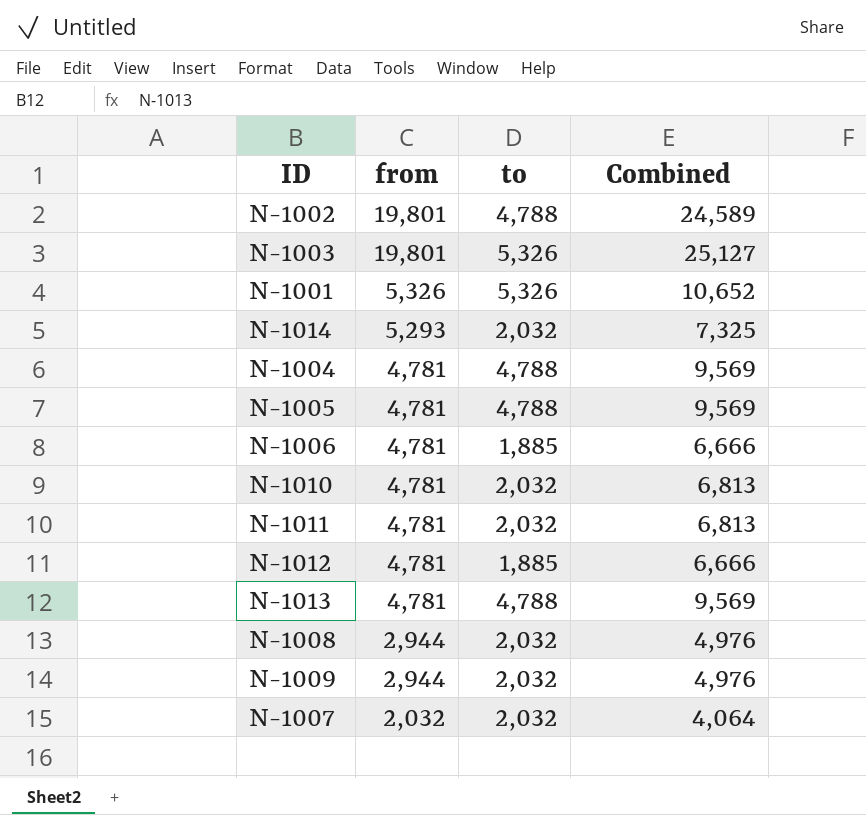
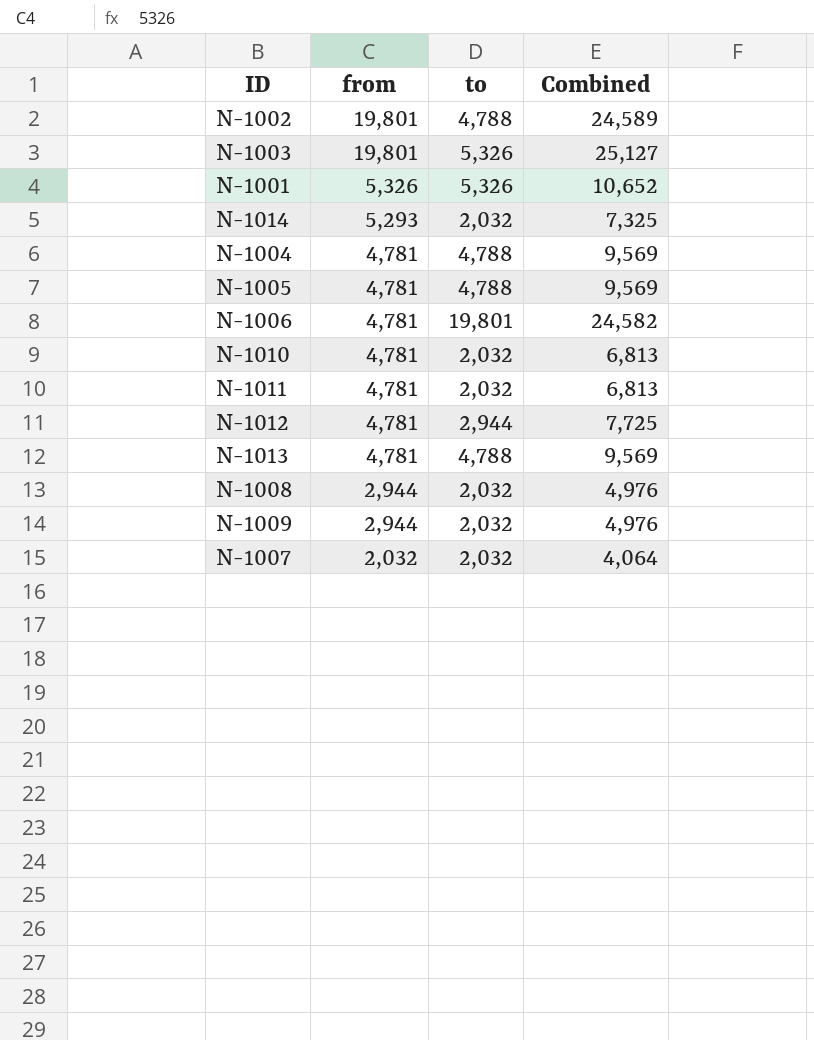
N-1006 | to: 1,885 -> 19,801
N-1006 | Combined: 6,666 -> 24,582
N-1012 | to: 1,885 -> 2,944
N-1012 | Combined: 6,666 -> 7,725

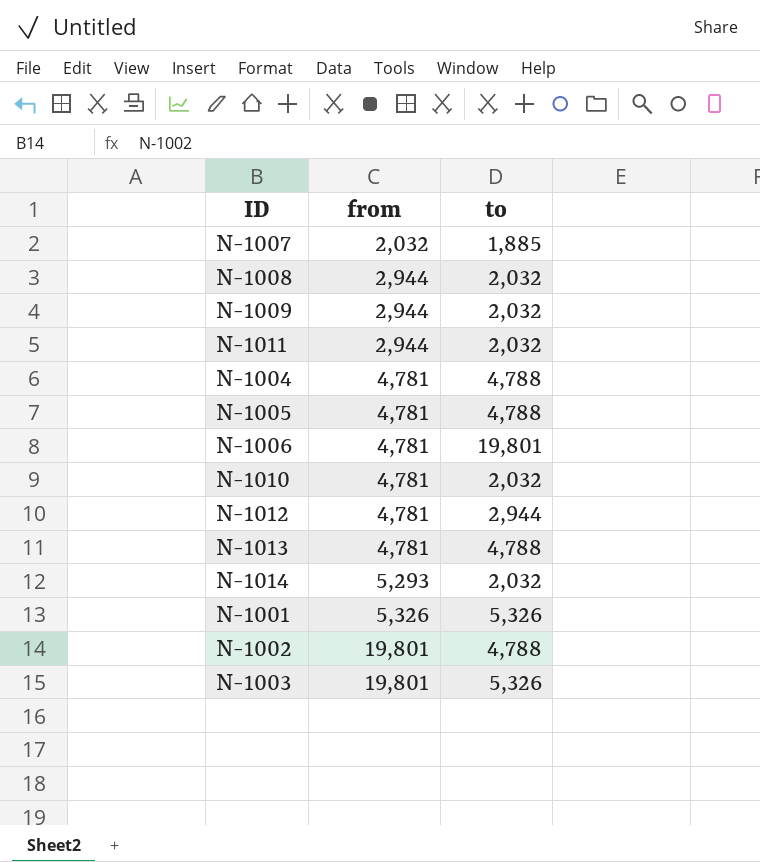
row order: from descending -> from ascending
column Combined | formula: [from] + [to] -> none
N-1007 | to: 2,032 -> 1,885
N-1011 | from: 4,781 -> 2,944

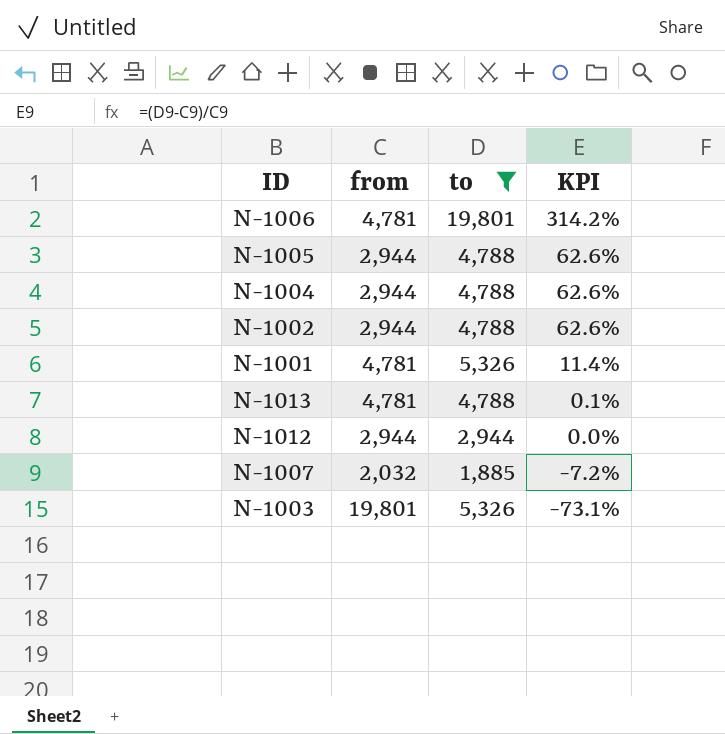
filter: none -> to != 2,032
row order: from ascending -> KPI descending
column KPI | formula: none -> ([to] - [from]) / [from]
N-1005 | from: 4,781 -> 2,944
N-1004 | from: 4,781 -> 2,944
N-1002 | from: 19,801 -> 2,944
N-1001 | from: 5,326 -> 4,781
N-1012 | from: 4,781 -> 2,944

